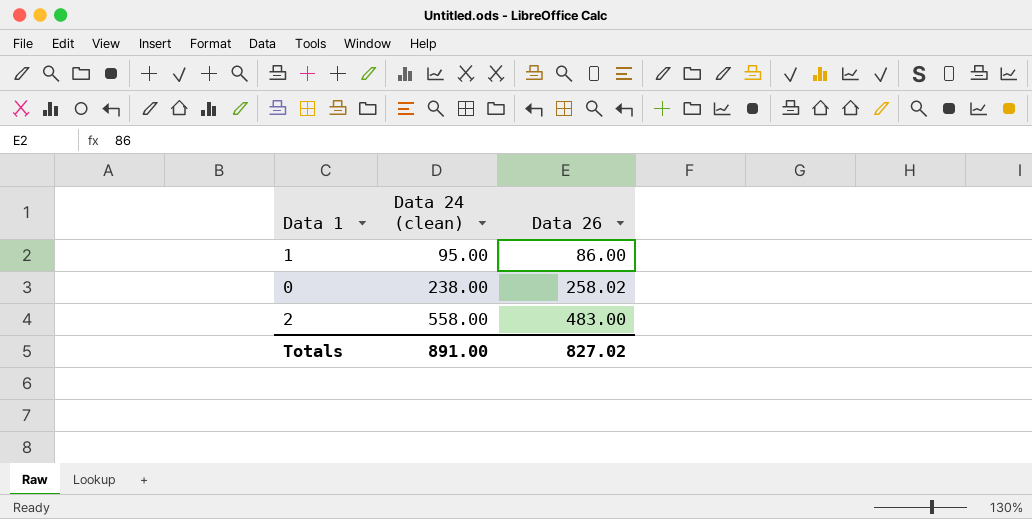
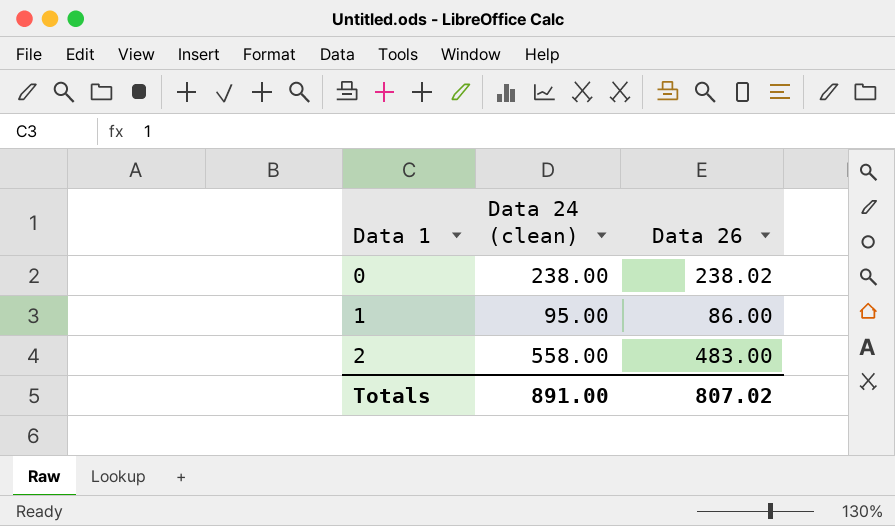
row order: Data 24 (clean) ascending -> Data 1 ascending
0 | Data 26: 258.02 -> 238.02
Totals | Data 26: 827.02 -> 807.02

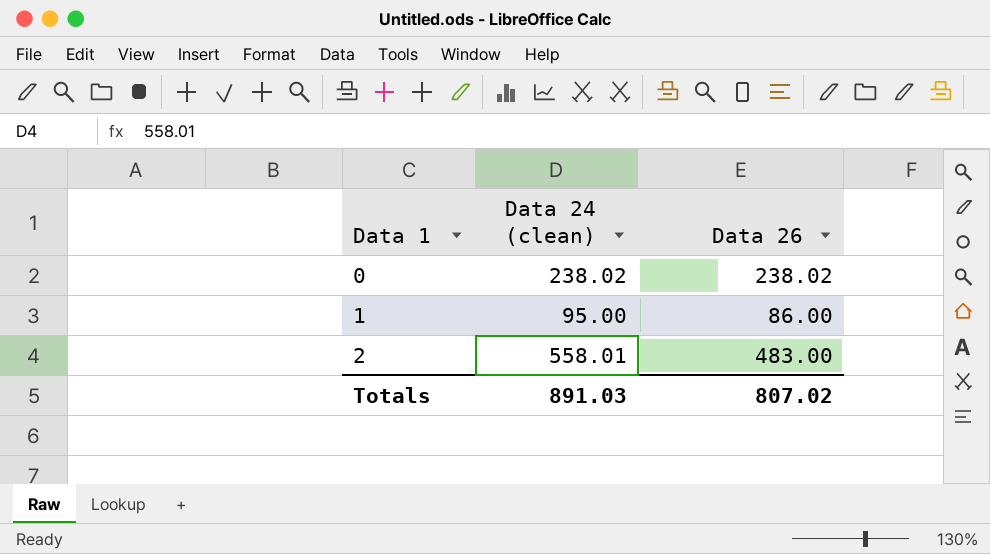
0 | Data 24 (clean): 238.00 -> 238.02
2 | Data 24 (clean): 558.00 -> 558.01
Totals | Data 24 (clean): 891.00 -> 891.03

